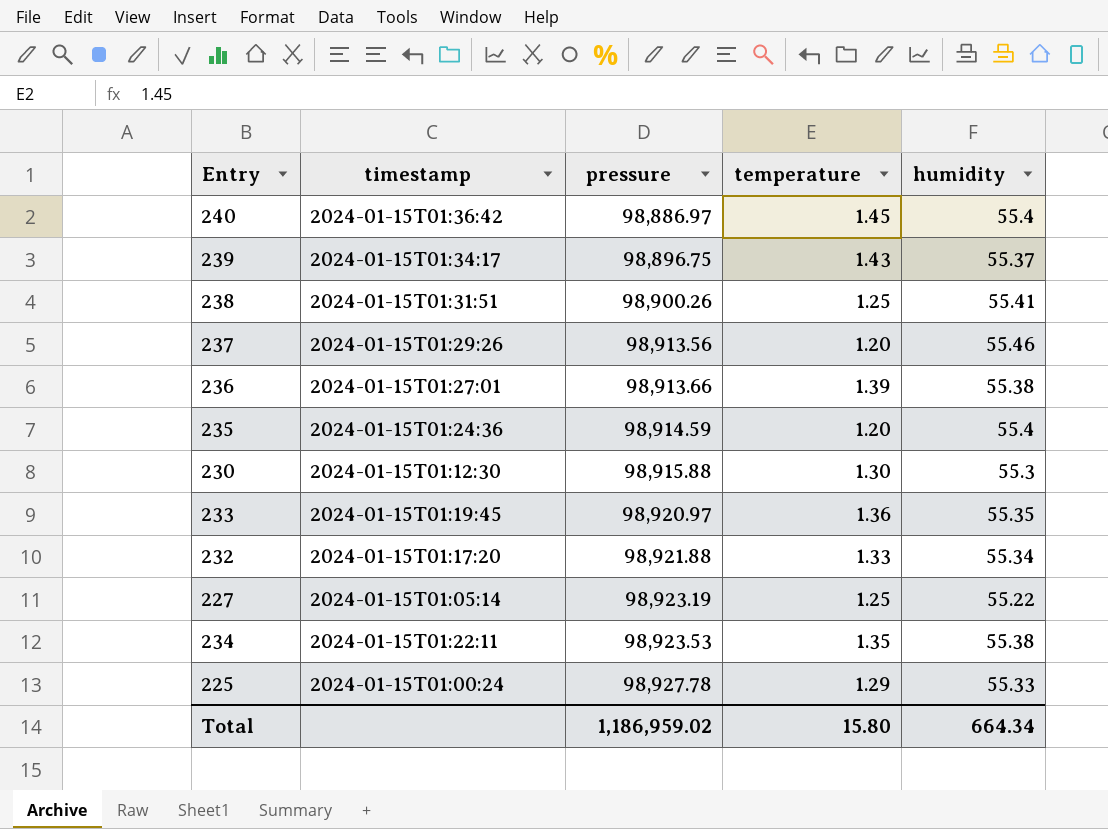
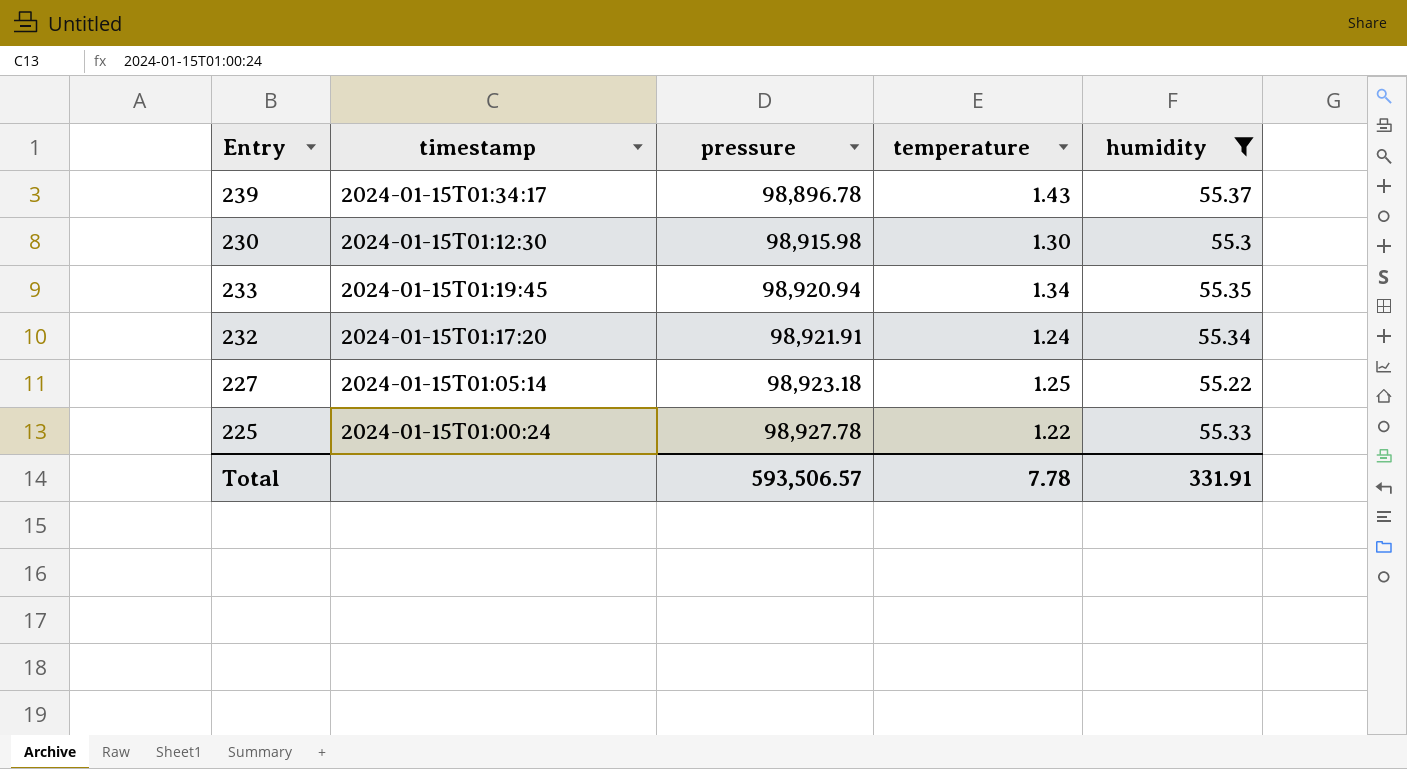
filter: none -> humidity <= 55.37
239 | pressure: 98,896.75 -> 98,896.78
230 | pressure: 98,915.88 -> 98,915.98
233 | pressure: 98,920.97 -> 98,920.94
233 | temperature: 1.36 -> 1.34
232 | pressure: 98,921.88 -> 98,921.91
232 | temperature: 1.33 -> 1.24
227 | pressure: 98,923.19 -> 98,923.18
225 | temperature: 1.29 -> 1.22
Total | pressure: 1,186,959.02 -> 593,506.57
Total | temperature: 15.80 -> 7.78
Total | humidity: 664.34 -> 331.91

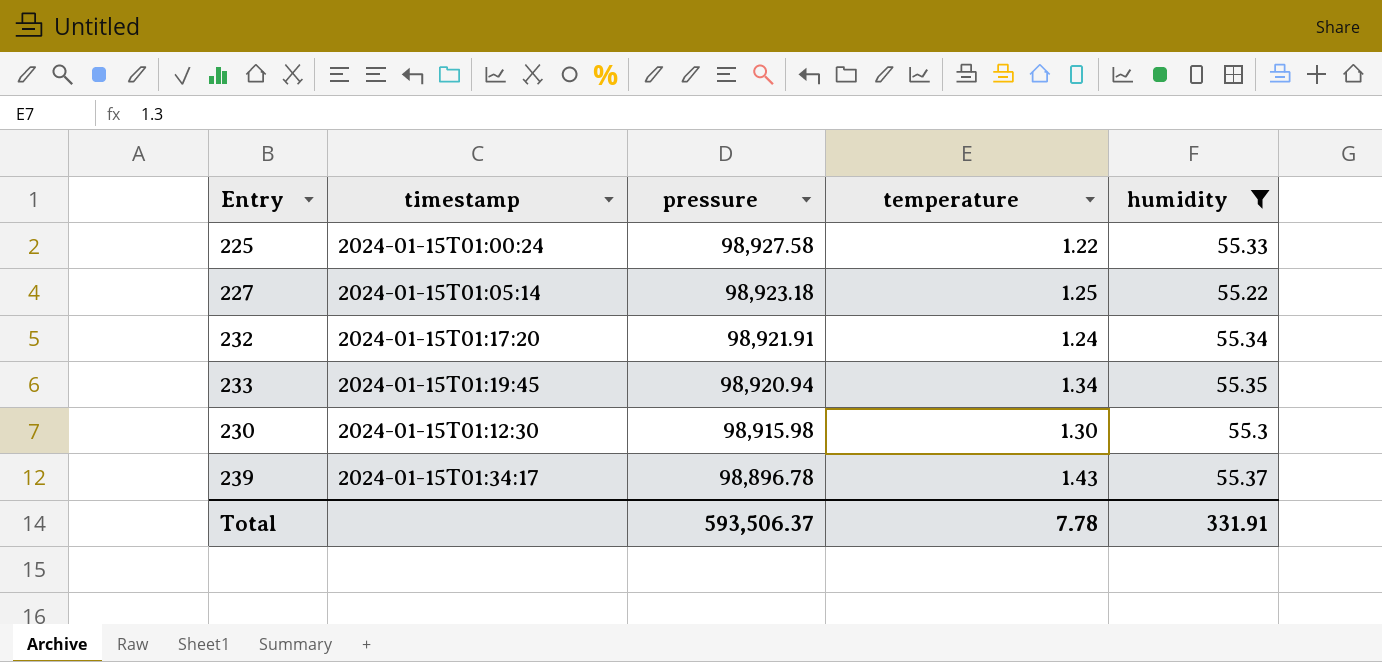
row order: pressure ascending -> pressure descending
225 | pressure: 98,927.78 -> 98,927.58
Total | pressure: 593,506.57 -> 593,506.37

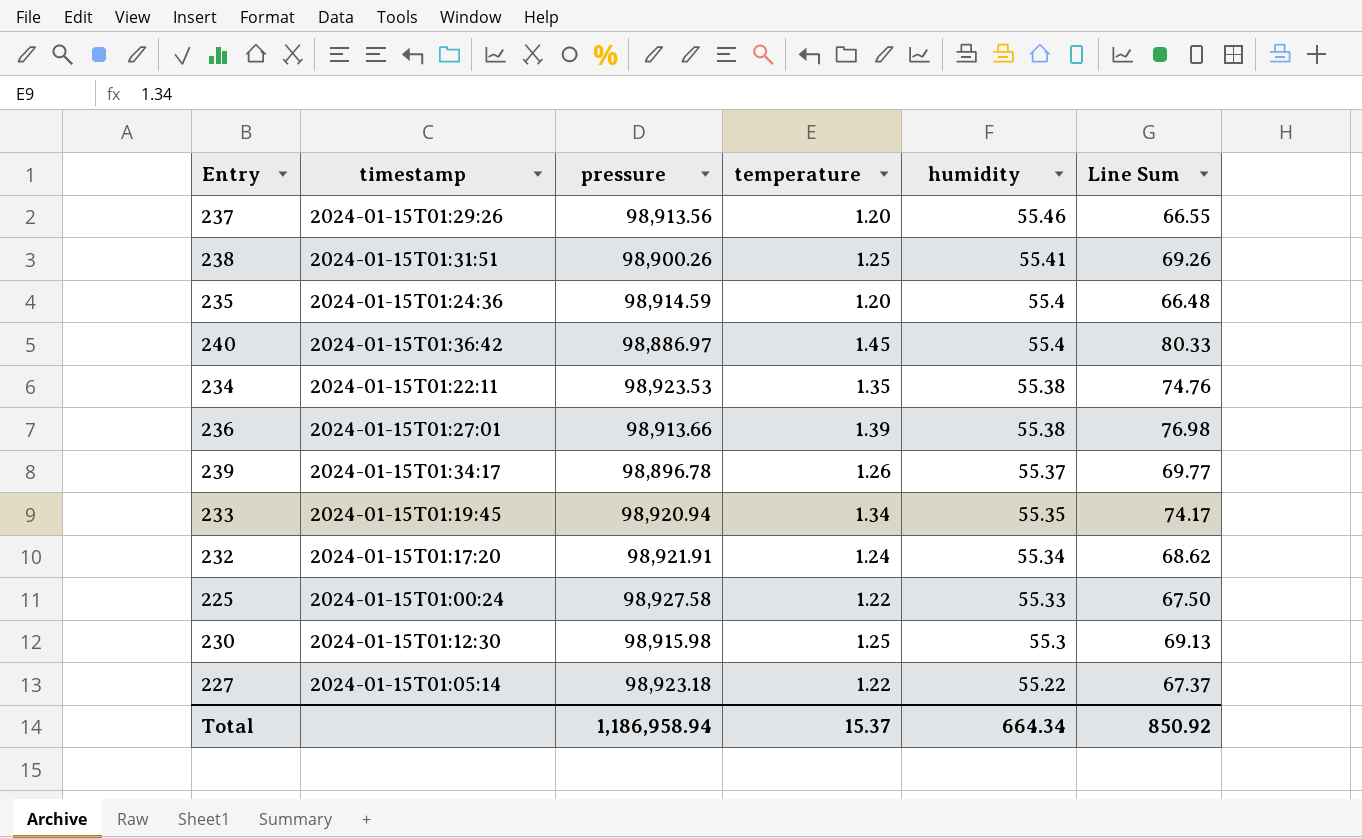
filter: humidity <= 55.37 -> none
row order: pressure descending -> humidity descending
column Line Sum | formula: none -> [temperature] * [humidity]
239 | temperature: 1.43 -> 1.26
230 | temperature: 1.30 -> 1.25
227 | temperature: 1.25 -> 1.22
Total | pressure: 593,506.37 -> 1,186,958.94
Total | temperature: 7.78 -> 15.37
Total | humidity: 331.91 -> 664.34

